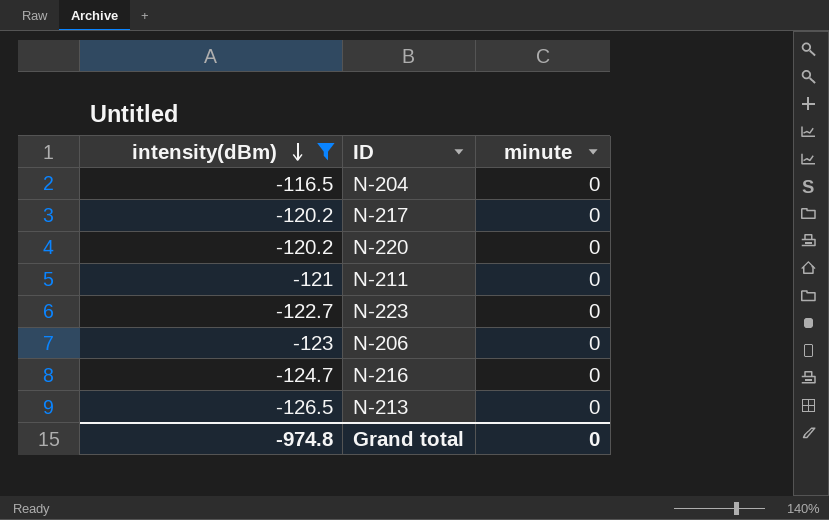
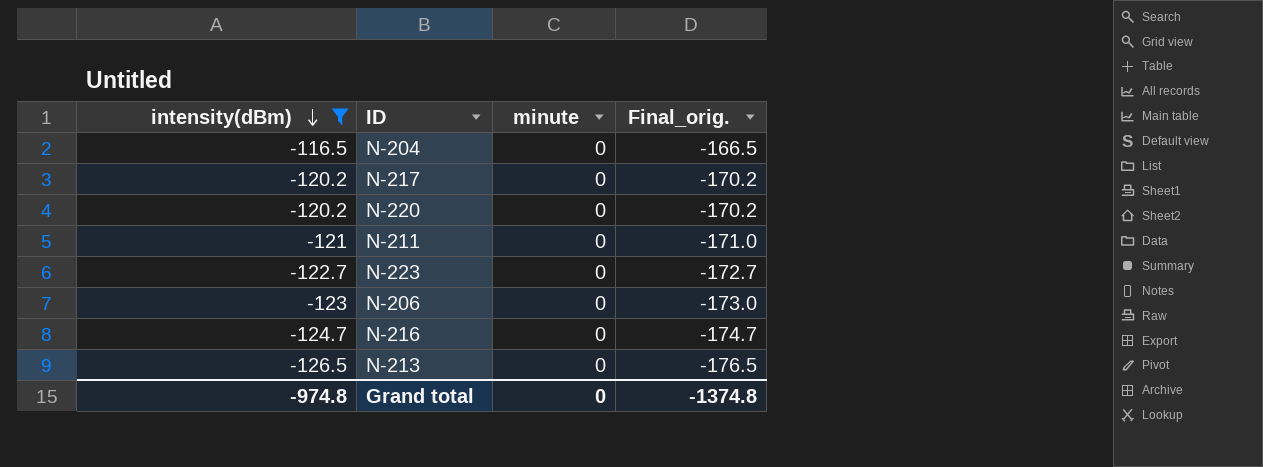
column Final_orig. | formula: none -> [intensity(dBm)] - 50

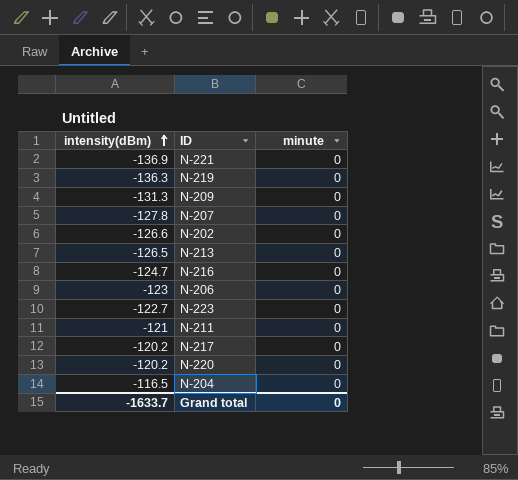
filter: intensity(dBm) >= -126.5 -> none
row order: intensity(dBm) descending -> intensity(dBm) ascending
column Final_orig. | formula: [intensity(dBm)] - 50 -> none
Grand total | intensity(dBm): -974.8 -> -1633.7

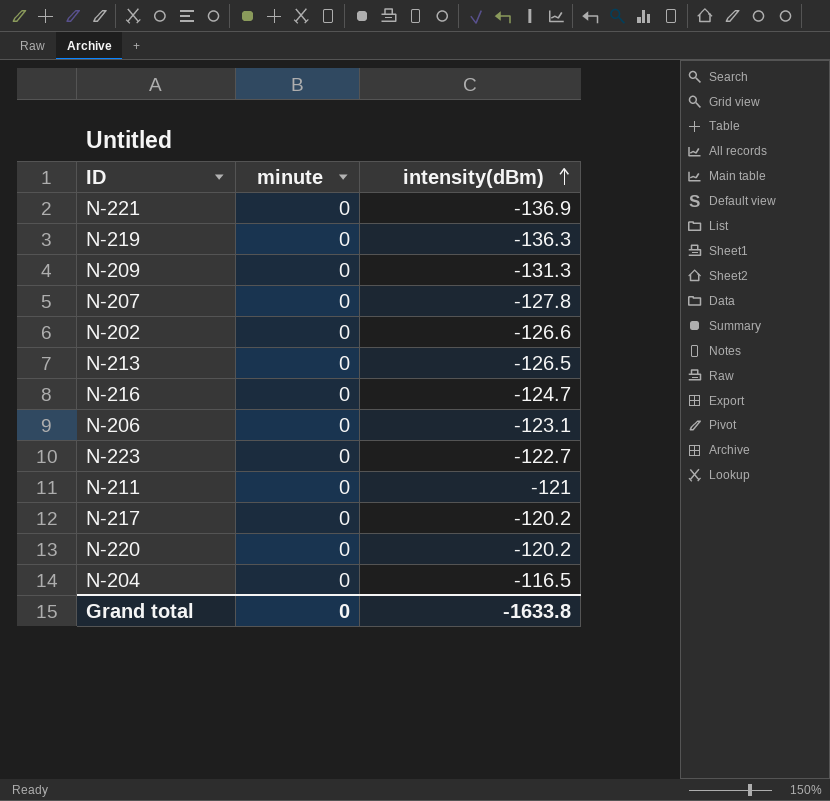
column intensity(dBm) | position: 1 -> 3
N-206 | intensity(dBm): -123 -> -123.1
Grand total | intensity(dBm): -1633.7 -> -1633.8

